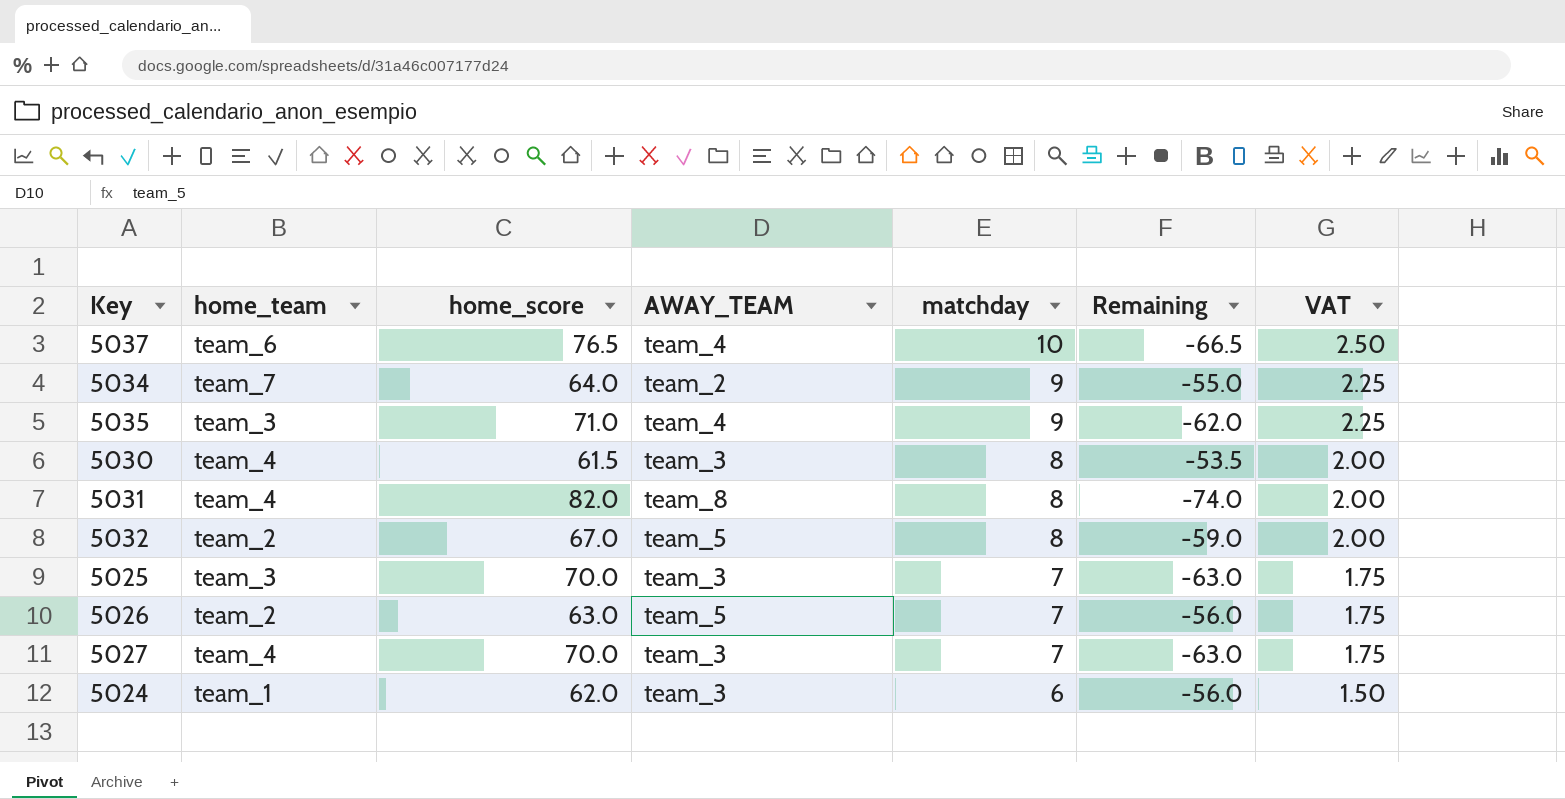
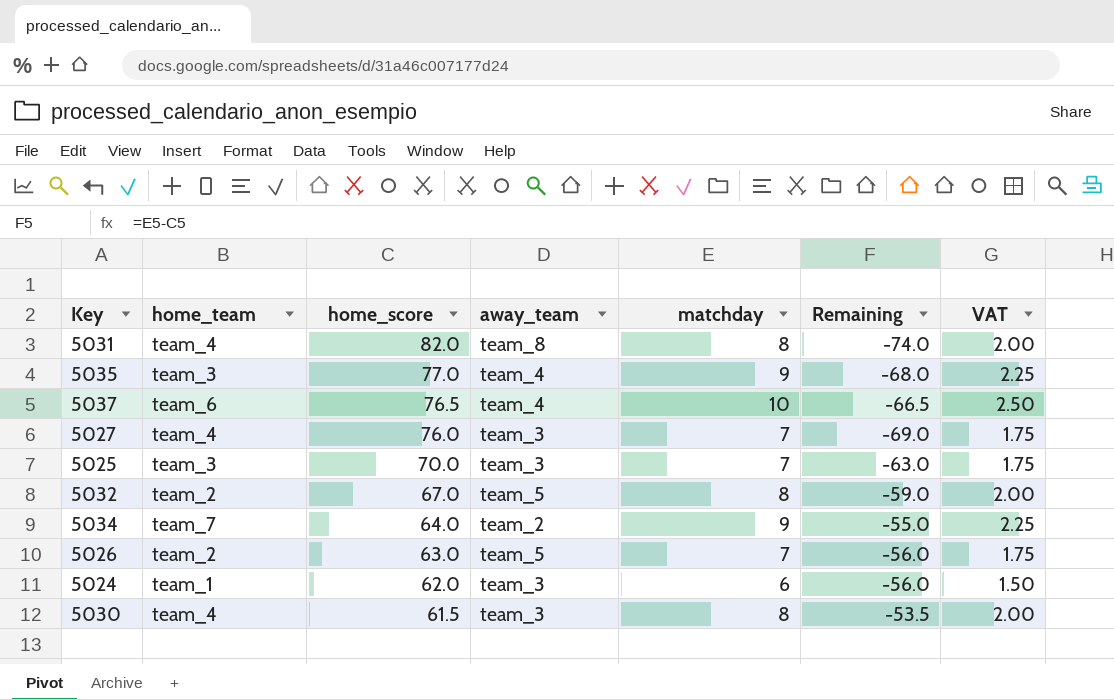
row order: matchday descending -> home_score descending
column name: AWAY_TEAM -> away_team
5035 | home_score: 71.0 -> 77.0
5035 | Remaining: -62.0 -> -68.0
5027 | home_score: 70.0 -> 76.0
5027 | Remaining: -63.0 -> -69.0

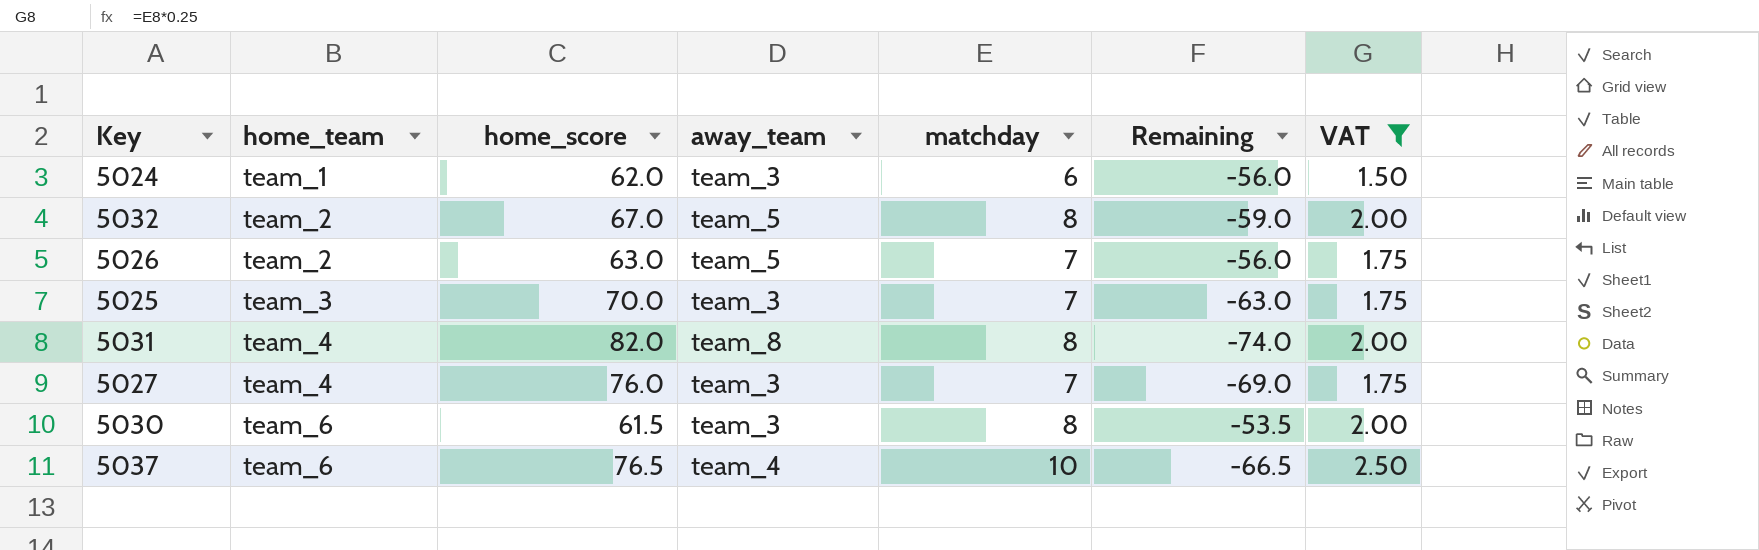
filter: none -> VAT != 2.25
row order: home_score descending -> home_team ascending
5030 | home_team: team_4 -> team_6

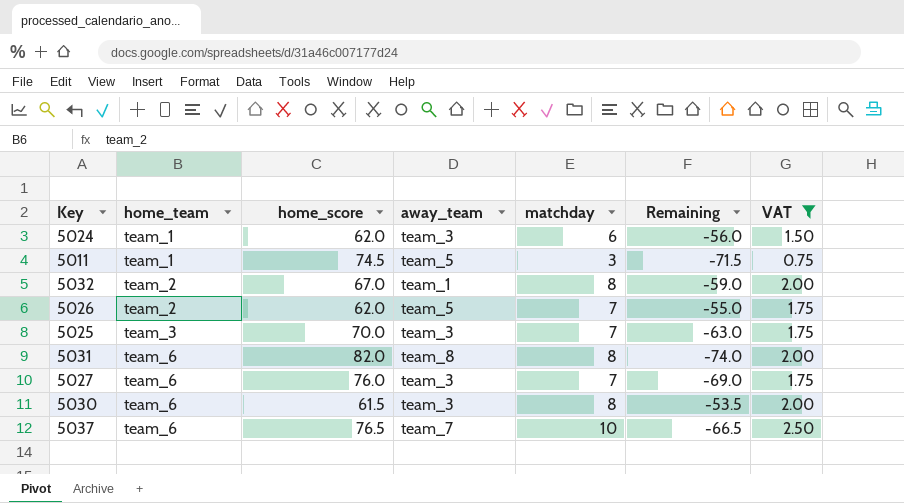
row 5011: none -> team_1 | 74.5 | team_5 | 3 | -71.5 | 0.75
5032 | away_team: team_5 -> team_1
5026 | home_score: 63.0 -> 62.0
5026 | Remaining: -56.0 -> -55.0
5031 | home_team: team_4 -> team_6
5027 | home_team: team_4 -> team_6
5037 | away_team: team_4 -> team_7

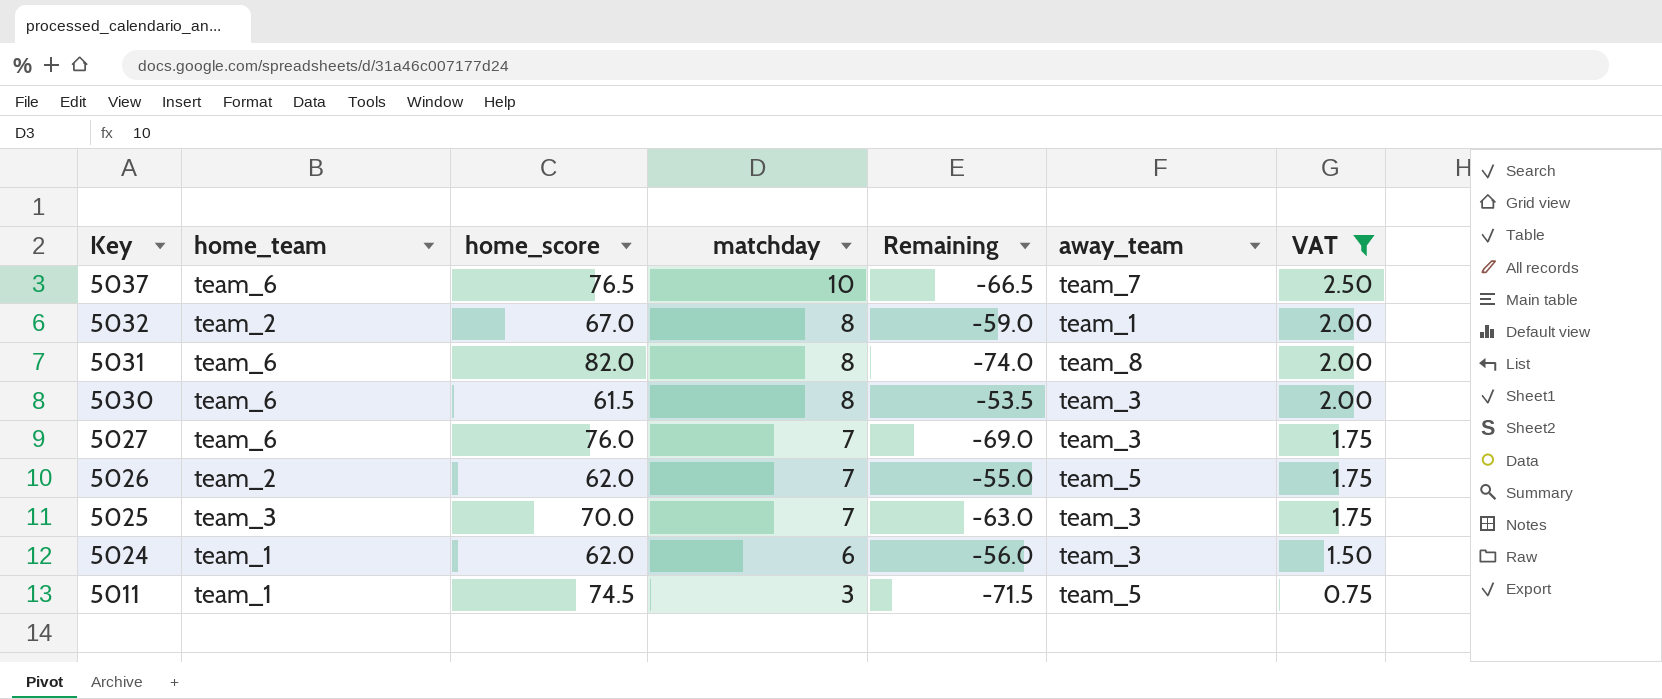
row order: home_team ascending -> Key descending
column away_team | position: 4 -> 6

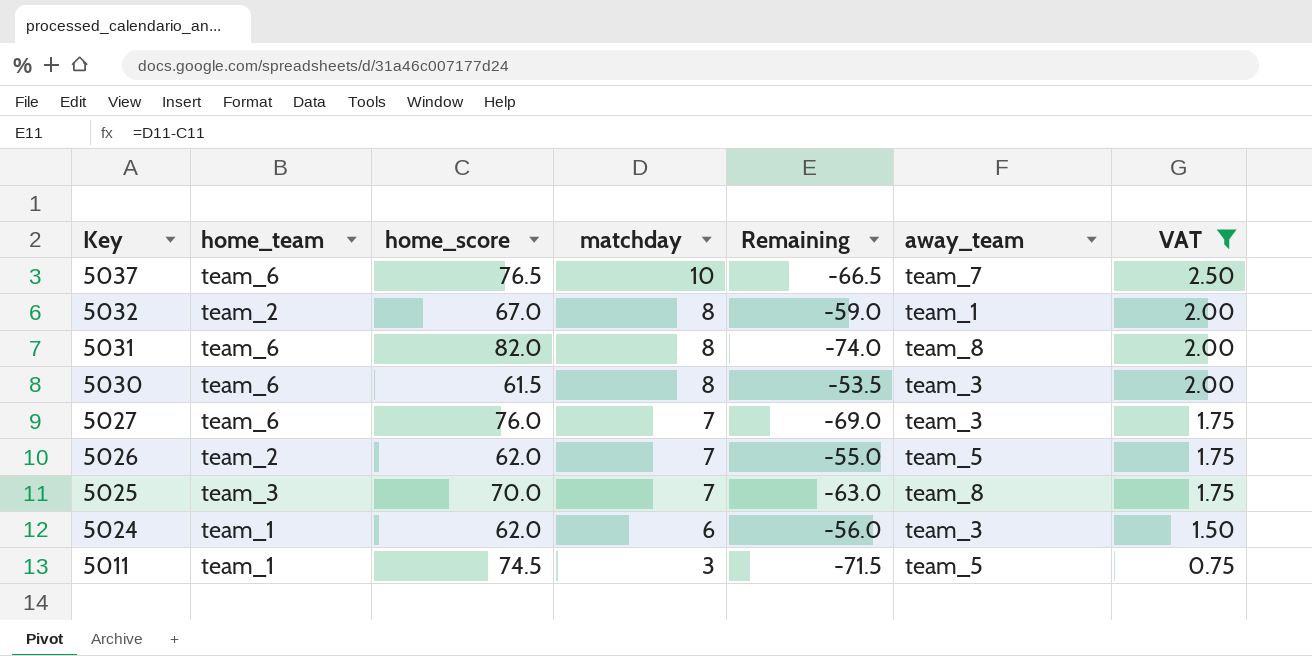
5025 | away_team: team_3 -> team_8

